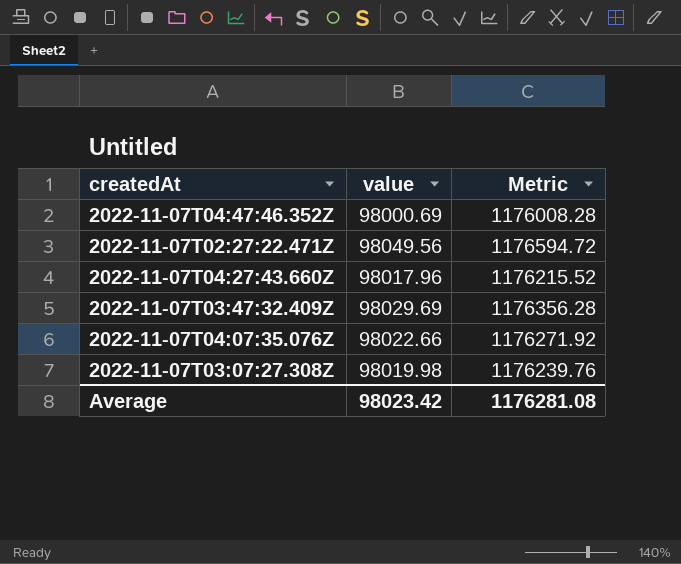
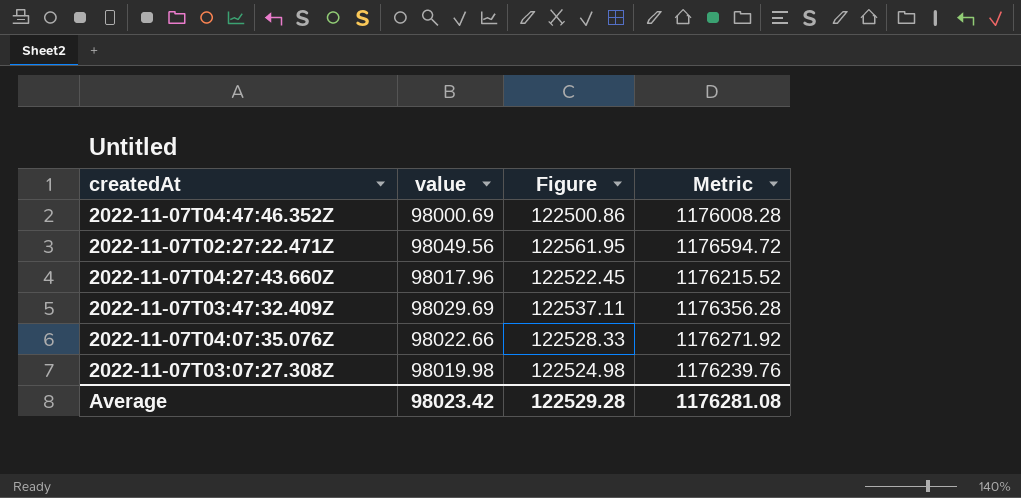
column Figure | formula: none -> [value] * 1.25

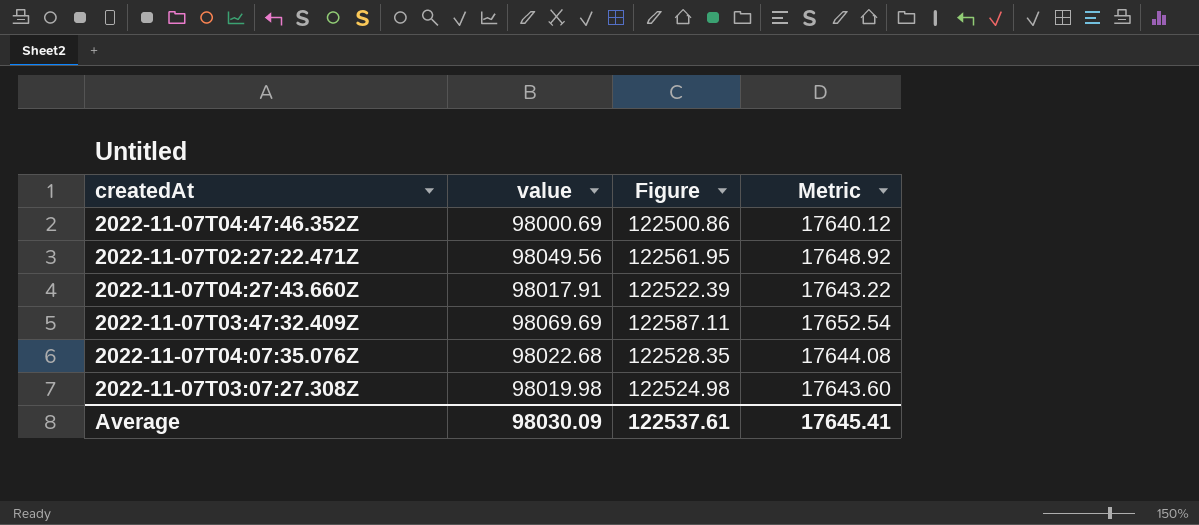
column Metric | formula: [value] * 12 -> [value] * 0.18
2022-11-07T04:27:43.660Z | value: 98017.96 -> 98017.91
2022-11-07T04:27:43.660Z | Figure: 122522.45 -> 122522.39
2022-11-07T03:47:32.409Z | value: 98029.69 -> 98069.69
2022-11-07T03:47:32.409Z | Figure: 122537.11 -> 122587.11
2022-11-07T04:07:35.076Z | value: 98022.66 -> 98022.68
2022-11-07T04:07:35.076Z | Figure: 122528.33 -> 122528.35
Average | value: 98023.42 -> 98030.09
Average | Figure: 122529.28 -> 122537.61
Average | Metric: 1176281.08 -> 17645.41

